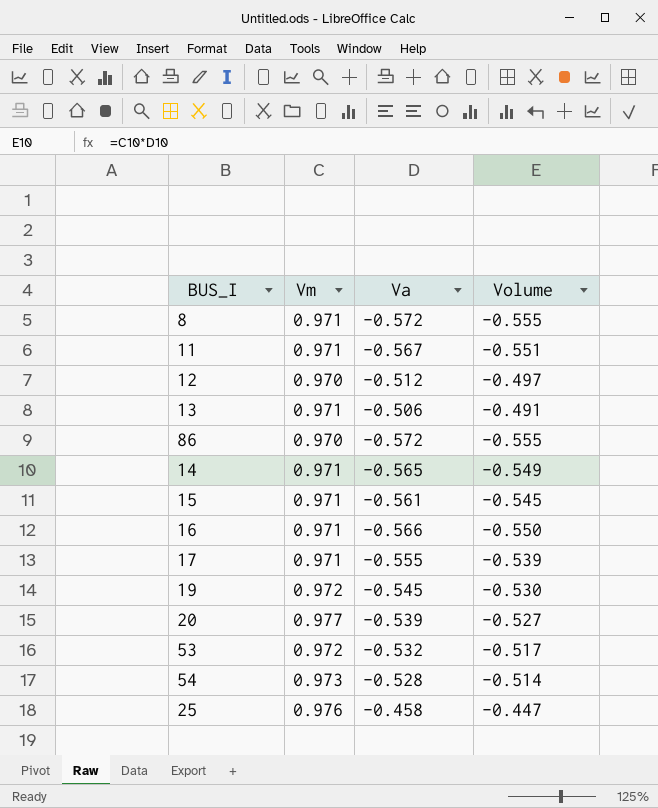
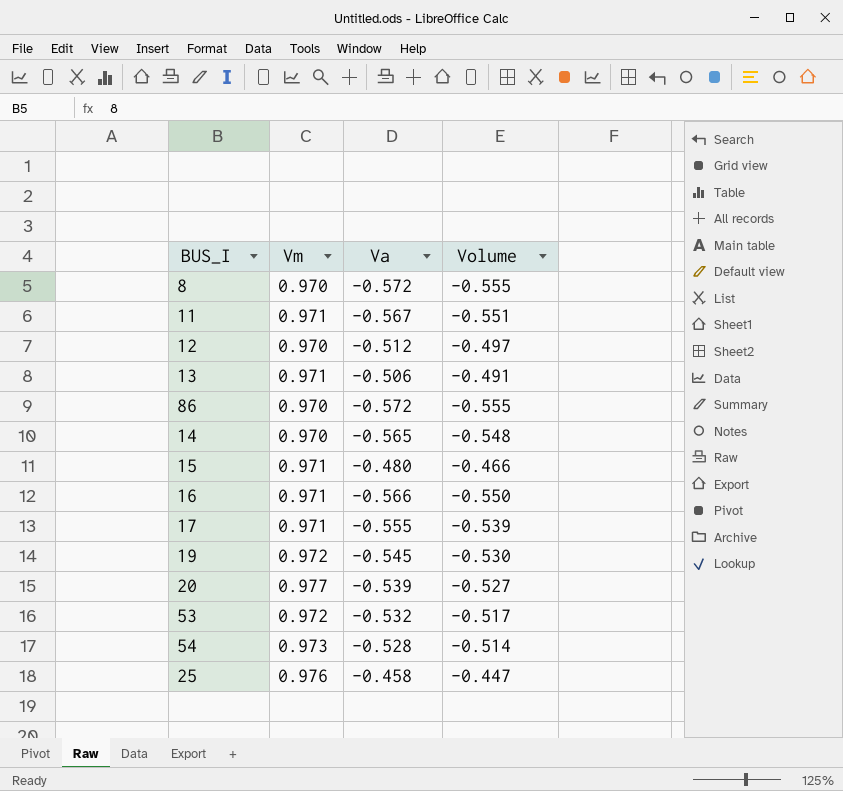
8 | Vm: 0.971 -> 0.970
14 | Vm: 0.971 -> 0.970
14 | Volume: -0.549 -> -0.548
15 | Va: -0.561 -> -0.480
15 | Volume: -0.545 -> -0.466

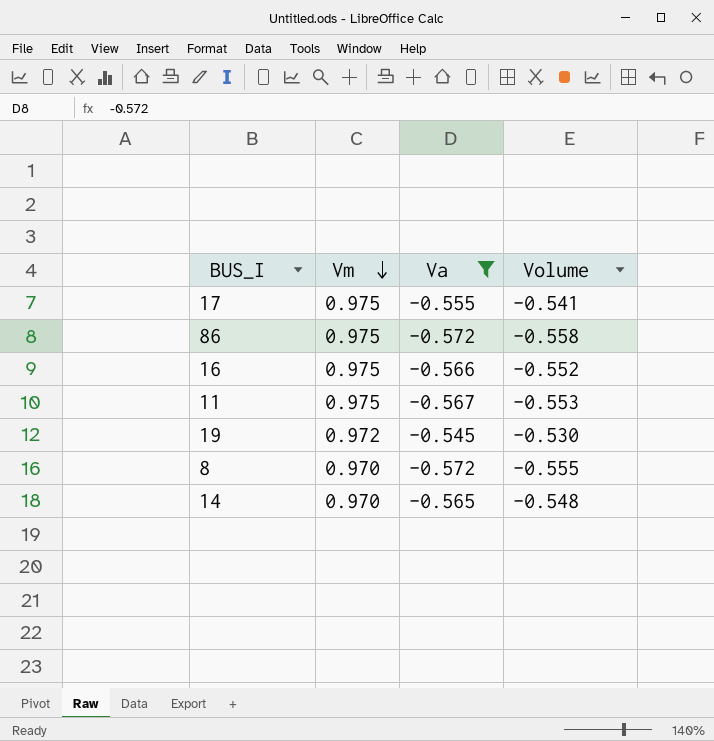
filter: none -> Va <= -0.545
row order: none -> Vm descending
17 | Vm: 0.971 -> 0.975
17 | Volume: -0.539 -> -0.541
86 | Vm: 0.970 -> 0.975
86 | Volume: -0.555 -> -0.558
16 | Vm: 0.971 -> 0.975
16 | Volume: -0.550 -> -0.552
11 | Vm: 0.971 -> 0.975
11 | Volume: -0.551 -> -0.553

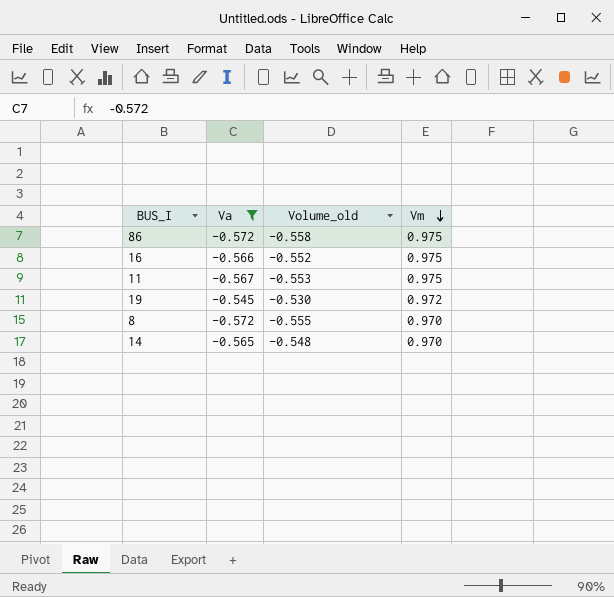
column name: Volume -> Volume_old
column Vm | position: 2 -> 4
row 17: 0.975 | -0.555 | -0.541 -> none

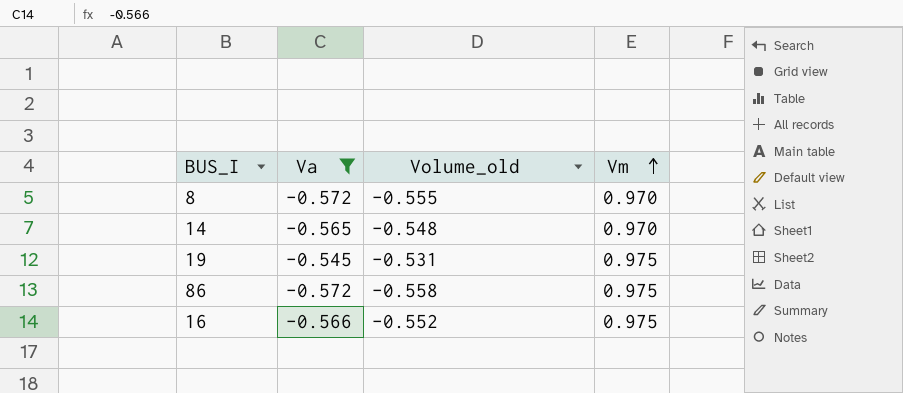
row order: Vm descending -> Vm ascending
row 11: -0.567 | -0.553 | 0.975 -> none
19 | Volume_old: -0.530 -> -0.531
19 | Vm: 0.972 -> 0.975

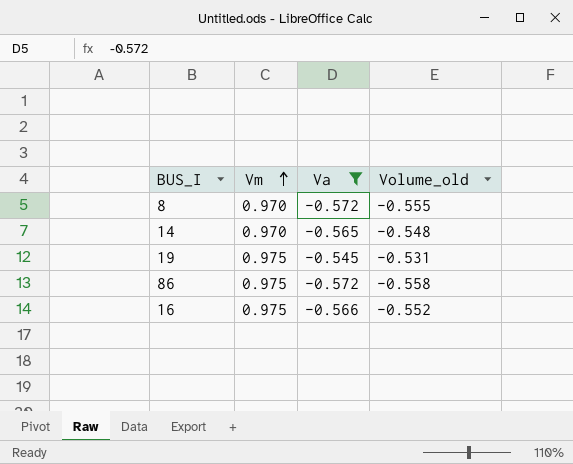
column Vm | position: 4 -> 2

